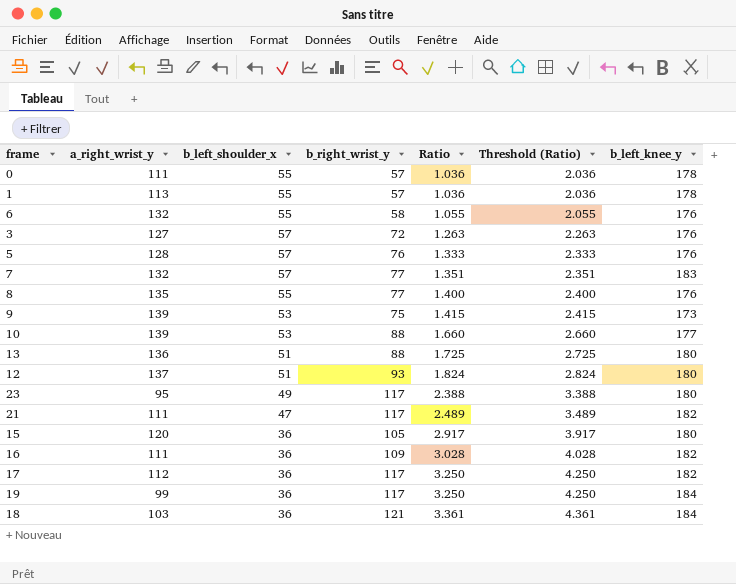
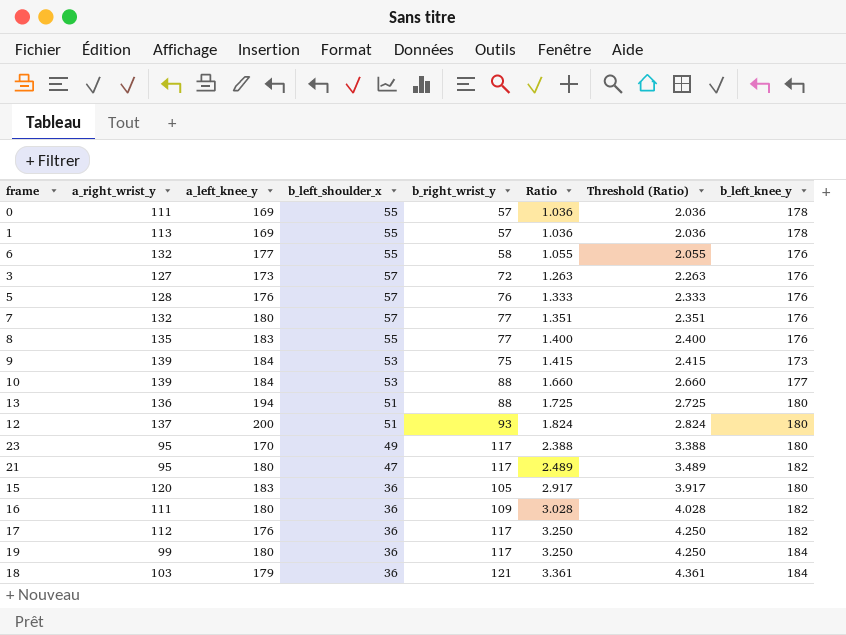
column a_left_knee_y | position: none -> 3
7 | b_left_knee_y: 183 -> 176
21 | a_right_wrist_y: 111 -> 95

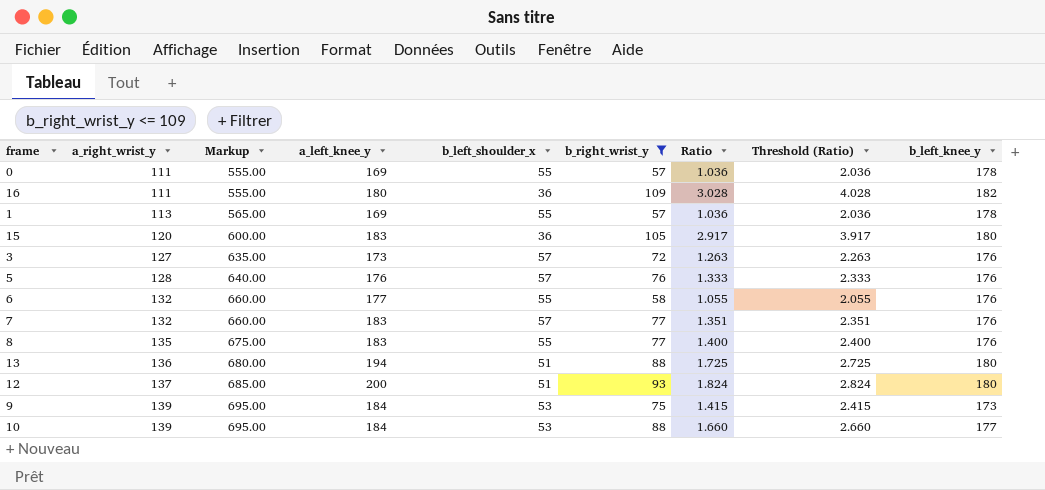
filter: none -> b_right_wrist_y <= 109
row order: Ratio ascending -> a_right_wrist_y ascending
column Markup | formula: none -> [a_right_wrist_y] * 5
7 | a_left_knee_y: 180 -> 183

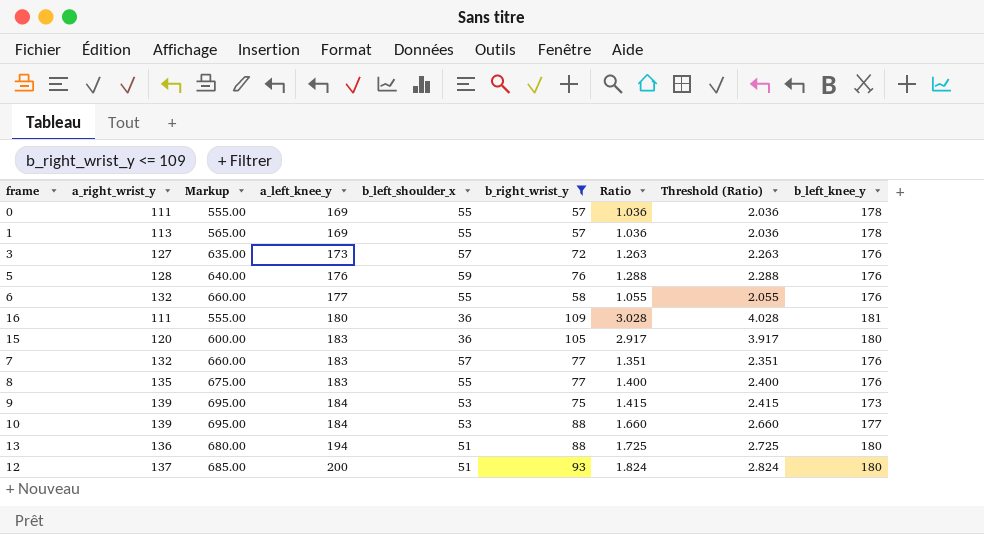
row order: a_right_wrist_y ascending -> a_left_knee_y ascending
5 | b_left_shoulder_x: 57 -> 59
5 | Ratio: 1.333 -> 1.288
5 | Threshold (Ratio): 2.333 -> 2.288
16 | b_left_knee_y: 182 -> 181

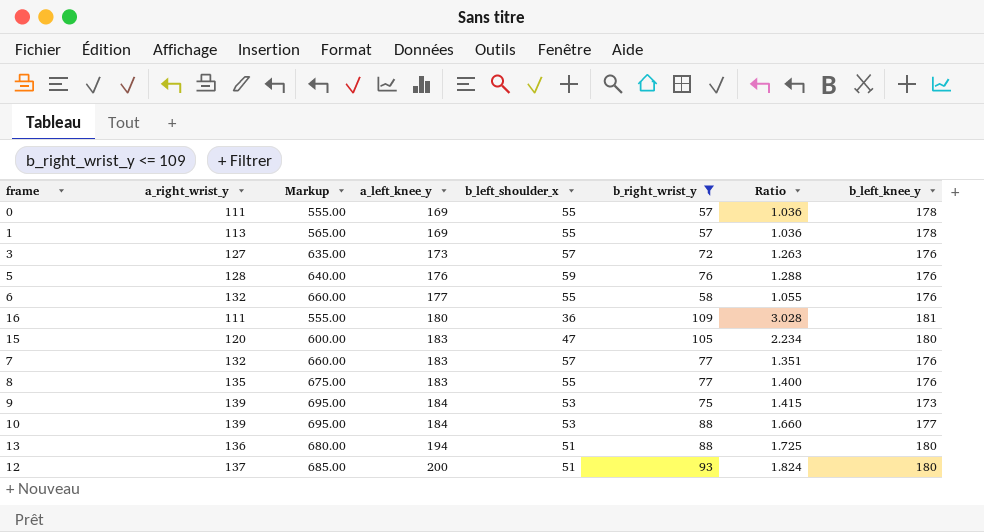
column Threshold (Ratio) | formula: [Ratio] + 1 -> none
15 | b_left_shoulder_x: 36 -> 47
15 | Ratio: 2.917 -> 2.234

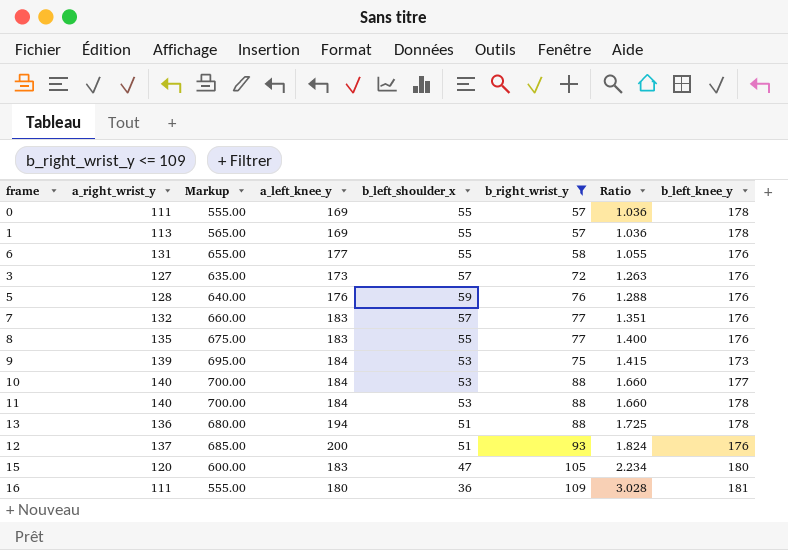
row order: a_left_knee_y ascending -> Ratio ascending
6 | a_right_wrist_y: 132 -> 131
6 | Markup: 660.00 -> 655.00
10 | a_right_wrist_y: 139 -> 140
10 | Markup: 695.00 -> 700.00
row 11: none -> 140 | 700.00 | 184 | 53 | 88 | 1.660 | 178
13 | b_left_knee_y: 180 -> 178
12 | b_left_knee_y: 180 -> 176

